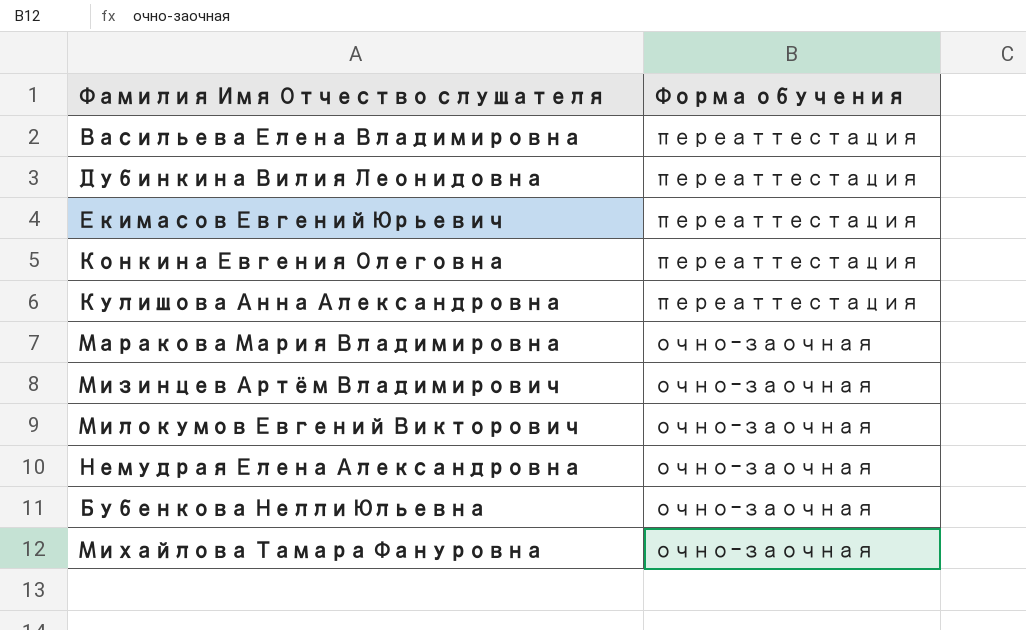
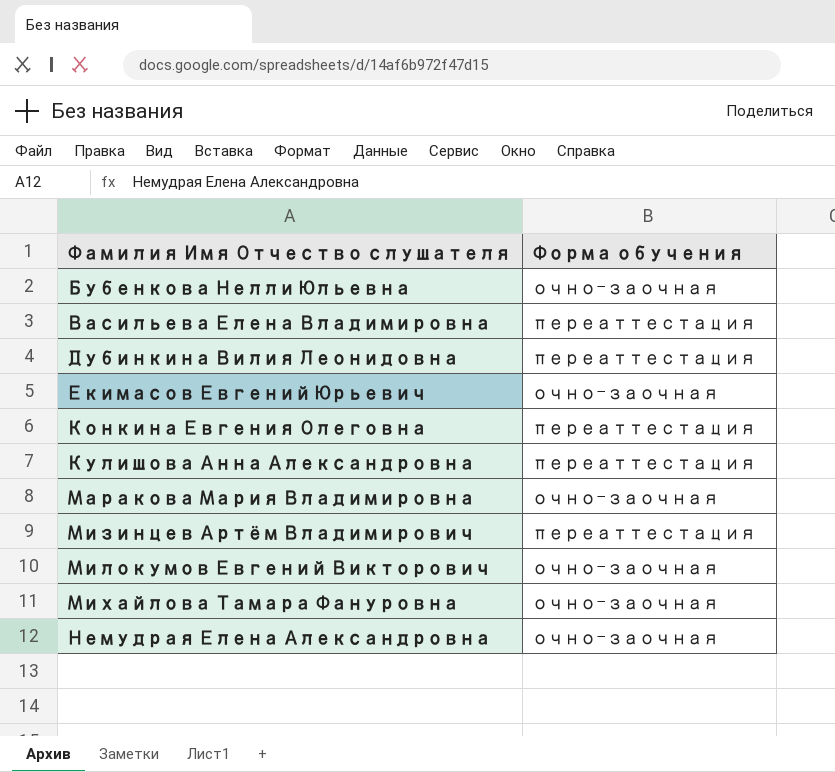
row order: Форма обучения descending -> Фамилия Имя Отчество слушателя ascending
Екимасов Евгений Юрьевич | Форма обучения: переаттестация -> очно-заочная
Мизинцев Артём Владимирович | Форма обучения: очно-заочная -> переаттестация

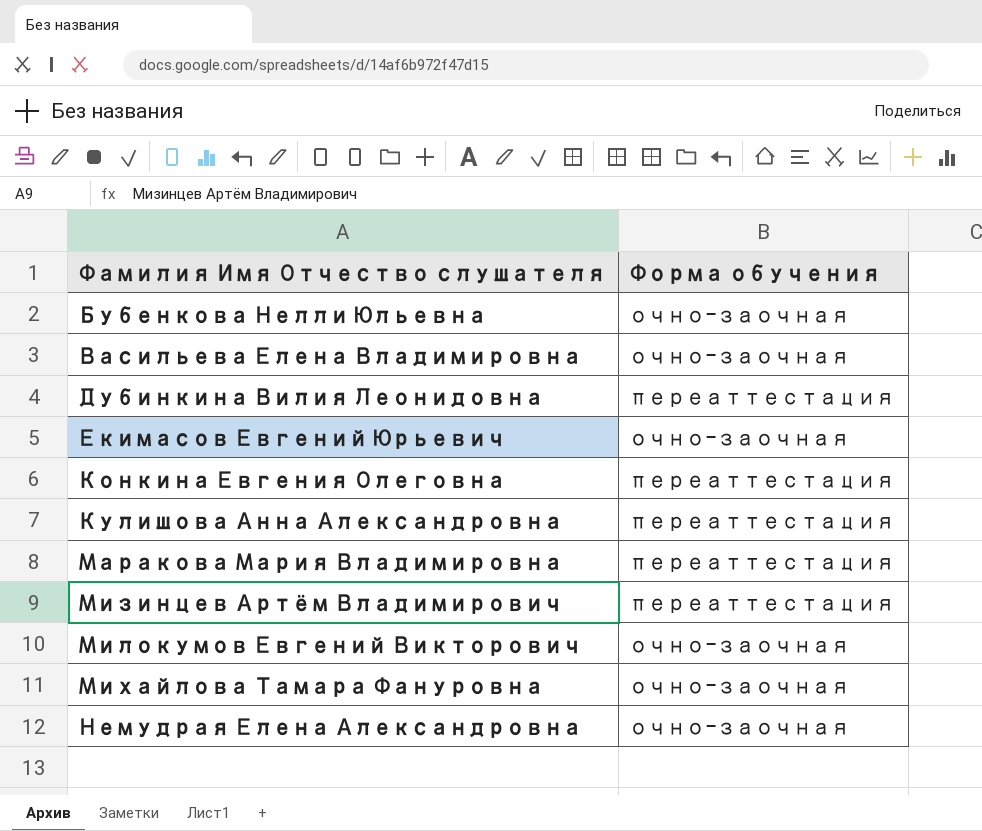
Васильева Елена Владимировна | Форма обучения: переаттестация -> очно-заочная
Маракова Мария Владимировна | Форма обучения: очно-заочная -> переаттестация

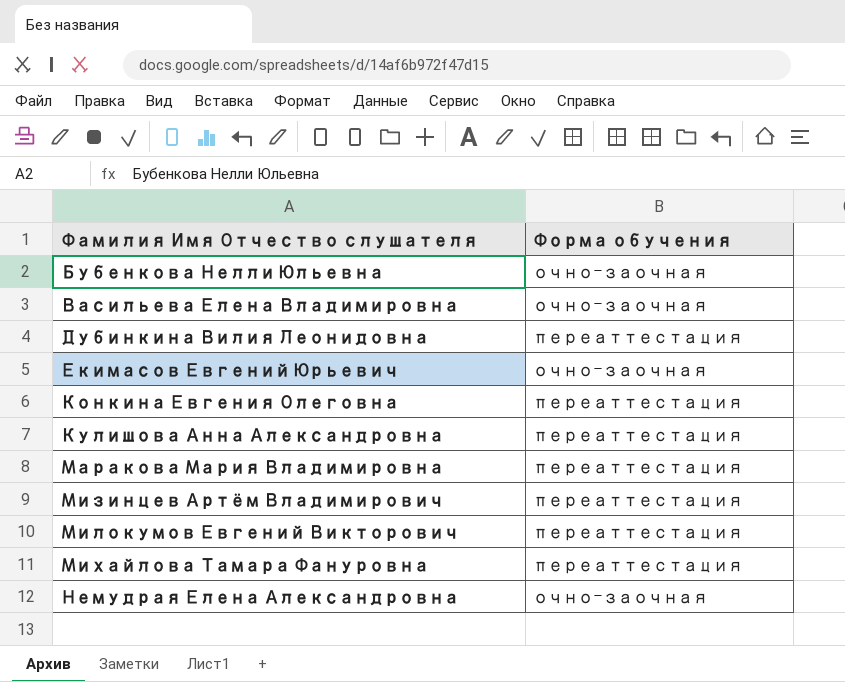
Милокумов Евгений Викторович | Форма обучения: очно-заочная -> переаттестация
Михайлова Тамара Фануровна | Форма обучения: очно-заочная -> переаттестация

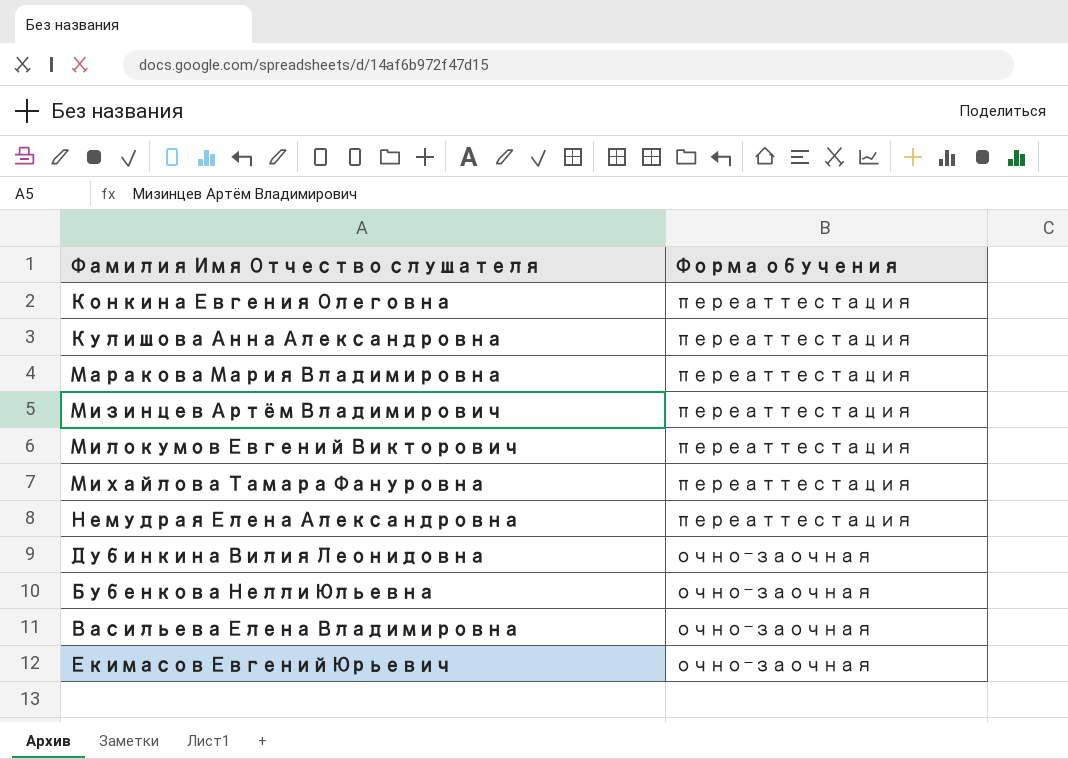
row order: Фамилия Имя Отчество слушателя ascending -> Форма обучения descending
Немудрая Елена Александровна | Форма обучения: очно-заочная -> переаттестация
Дубинкина Вилия Леонидовна | Форма обучения: переаттестация -> очно-заочная

